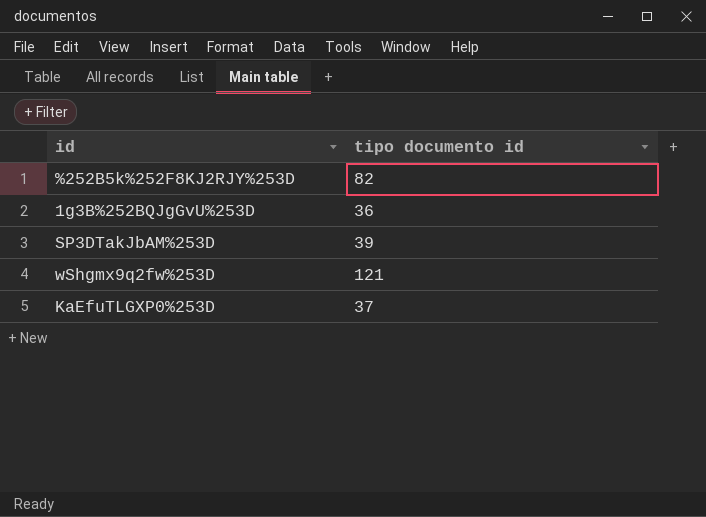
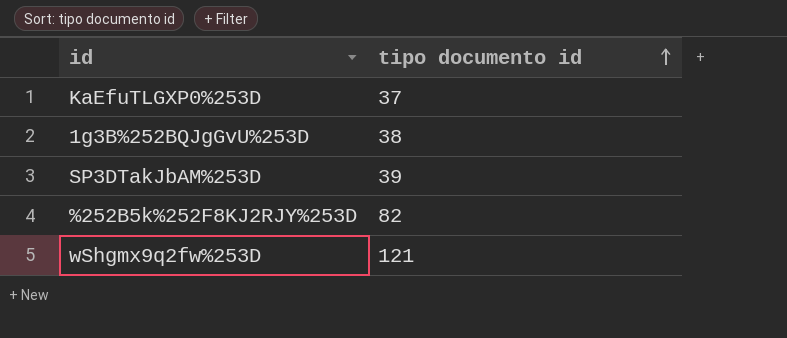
row order: none -> tipo documento id ascending
1g3B%252BQJgGvU%253D | tipo documento id: 36 -> 38

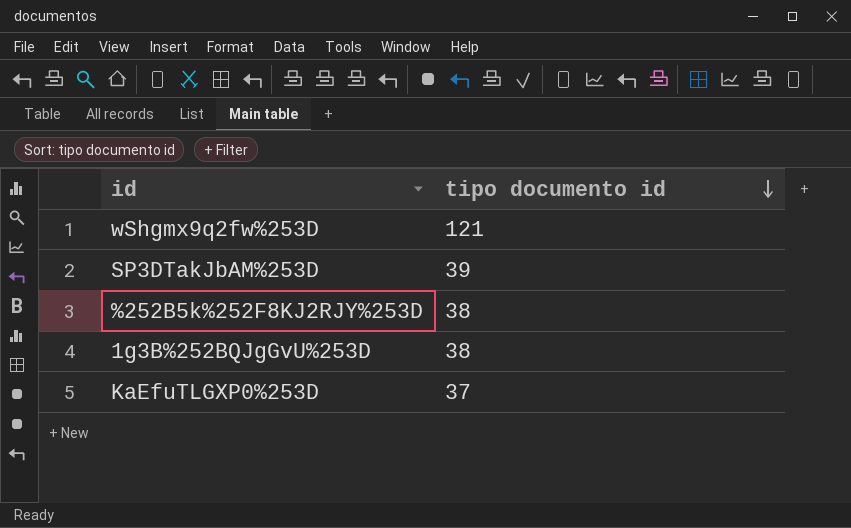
row order: tipo documento id ascending -> tipo documento id descending
%252B5k%252F8KJ2RJY%253D | tipo documento id: 82 -> 38

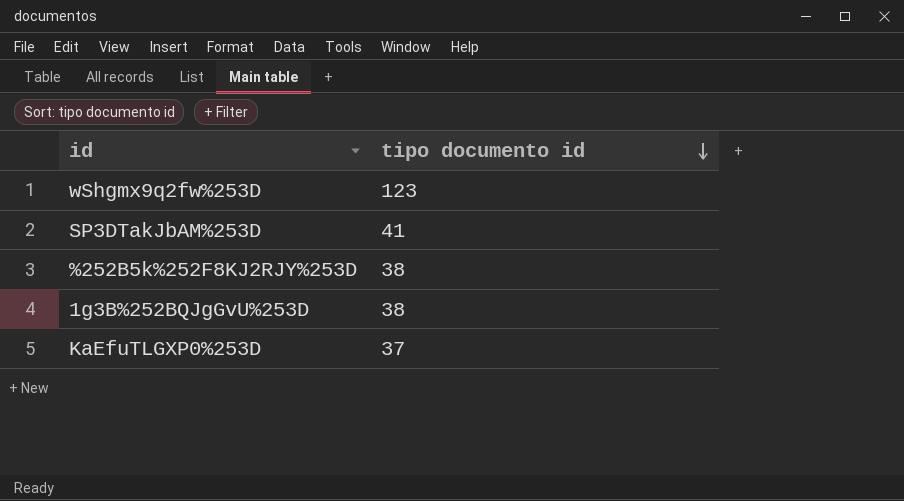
wShgmx9q2fw%253D | tipo documento id: 121 -> 123
SP3DTakJbAM%253D | tipo documento id: 39 -> 41

